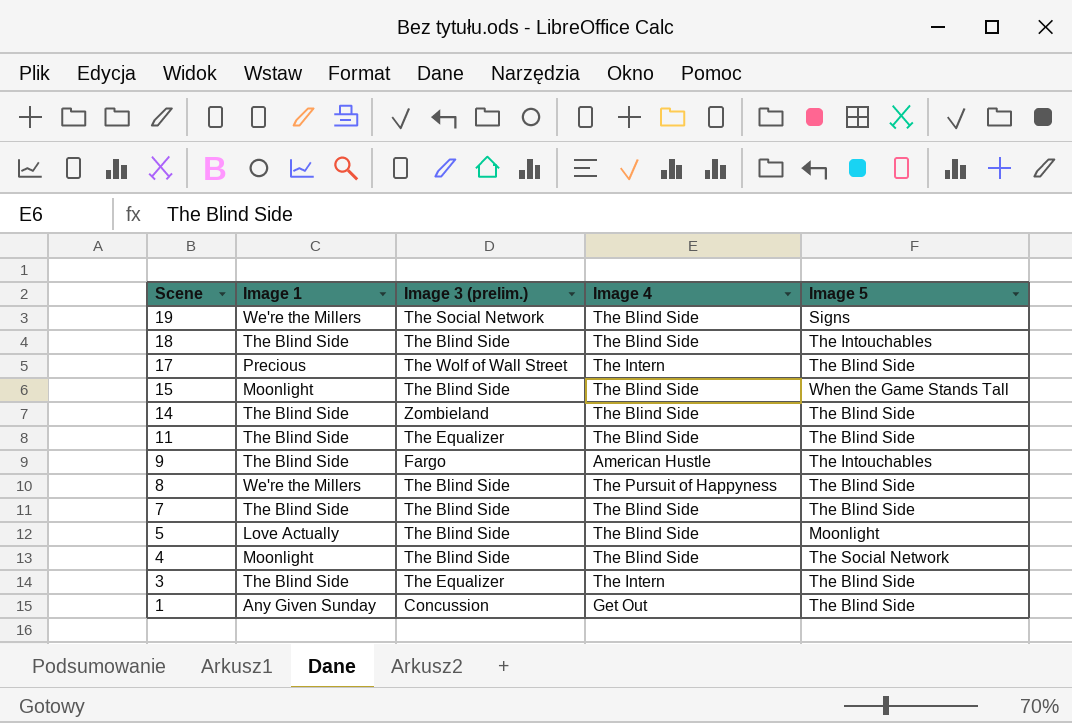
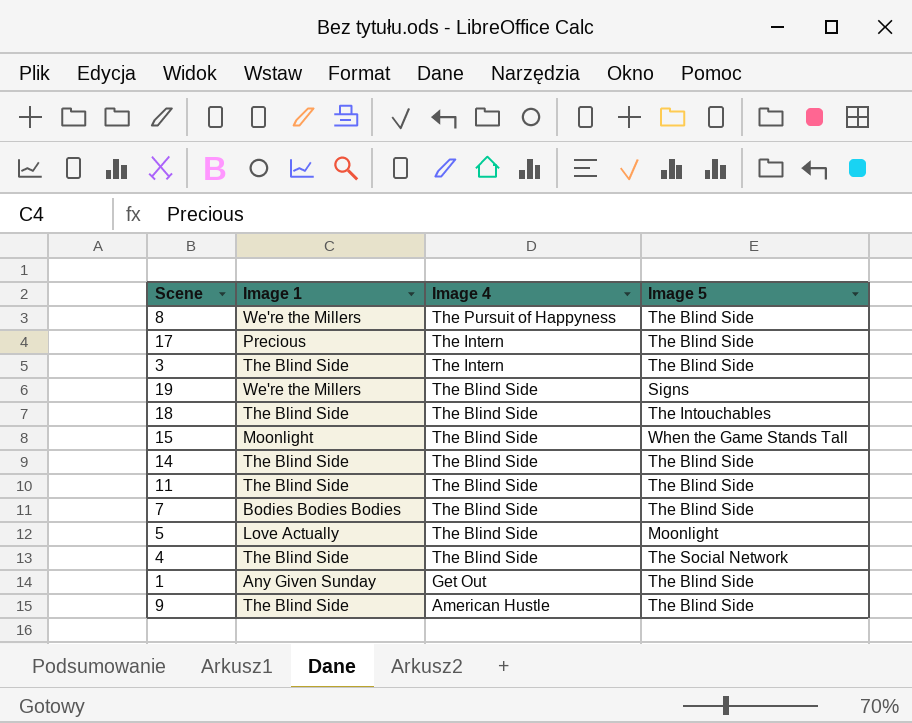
row order: Scene descending -> Image 4 descending
column Image 3 (prelim.) | position: 3 -> none
7 | Image 1: The Blind Side -> Bodies Bodies Bodies
4 | Image 1: Moonlight -> The Blind Side
9 | Image 5: The Intouchables -> The Blind Side

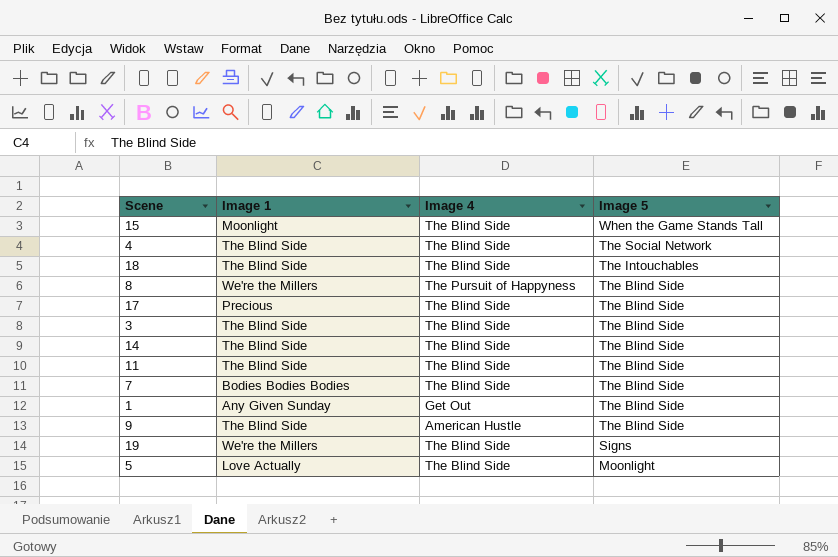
row order: Image 4 descending -> Image 5 descending
17 | Image 4: The Intern -> The Blind Side
3 | Image 4: The Intern -> The Blind Side

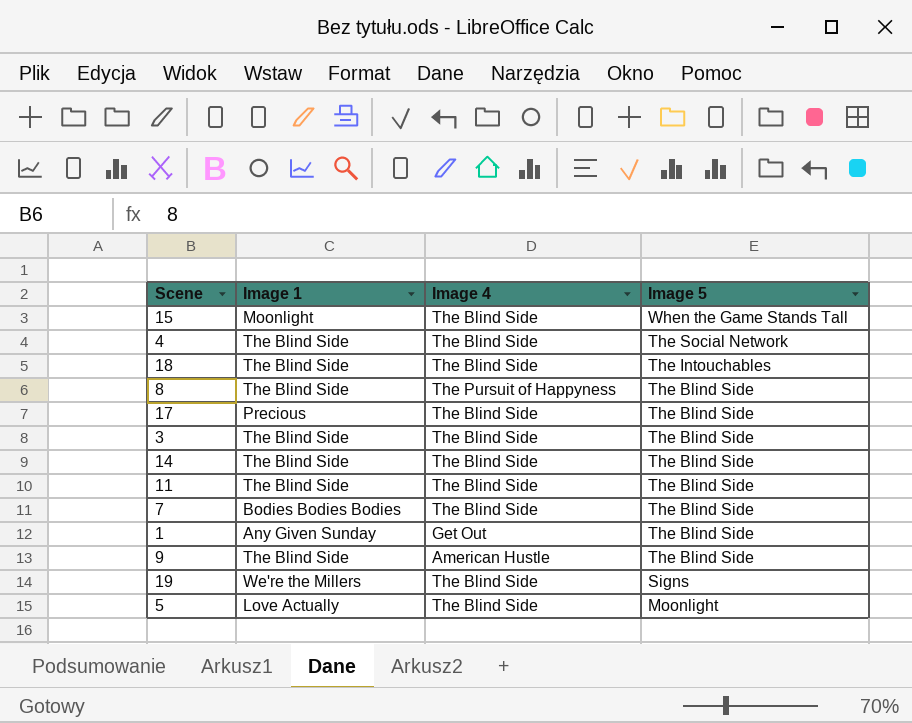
8 | Image 1: We're the Millers -> The Blind Side

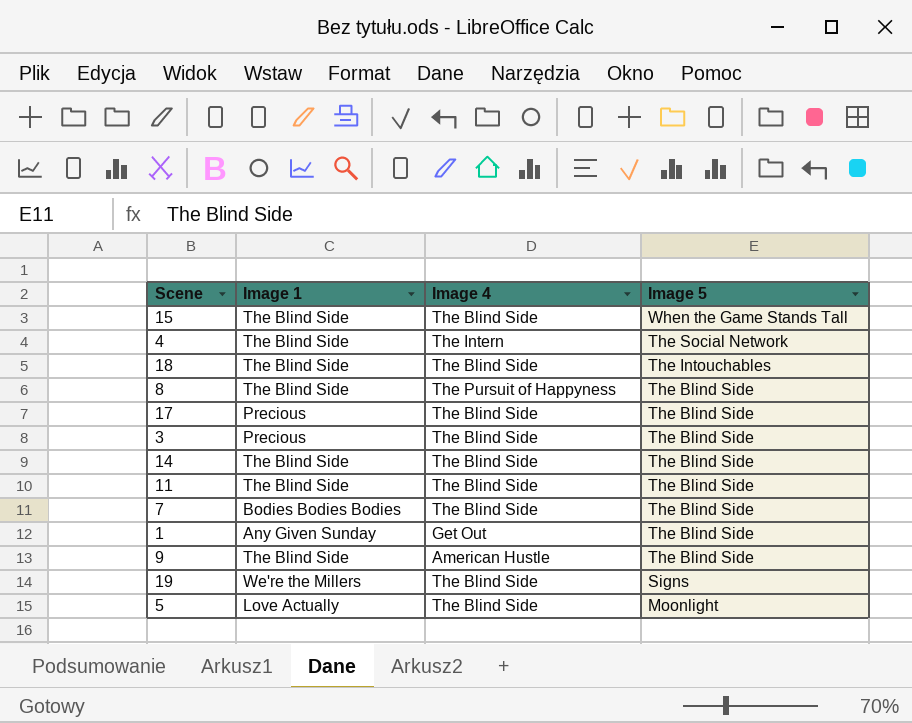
15 | Image 1: Moonlight -> The Blind Side
4 | Image 4: The Blind Side -> The Intern
3 | Image 1: The Blind Side -> Precious

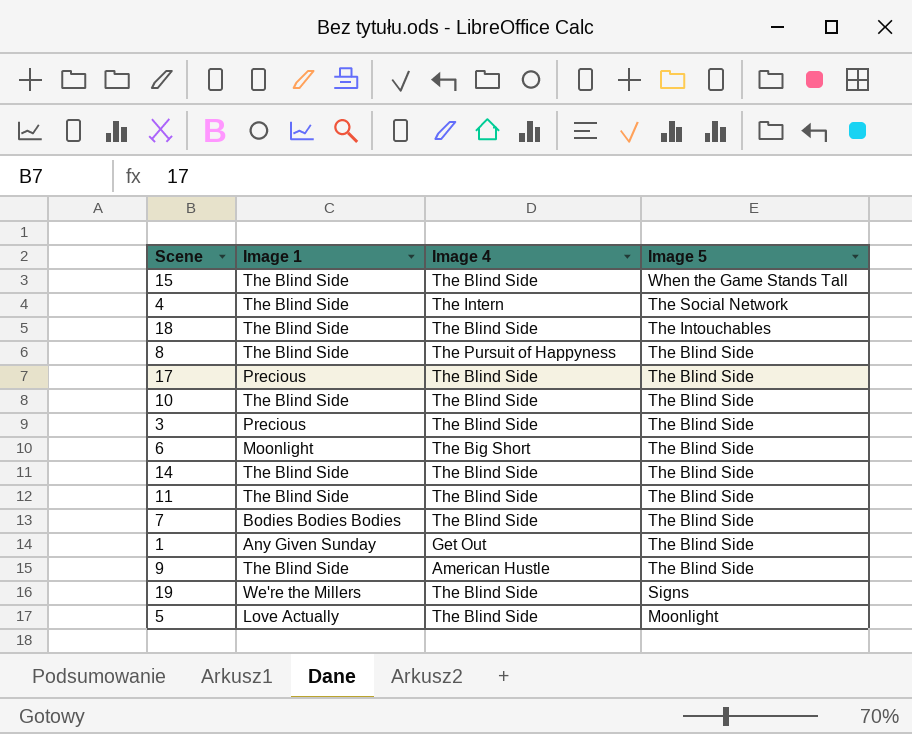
row 10: none -> The Blind Side | The Blind Side | The Blind Side
row 6: none -> Moonlight | The Big Short | The Blind Side

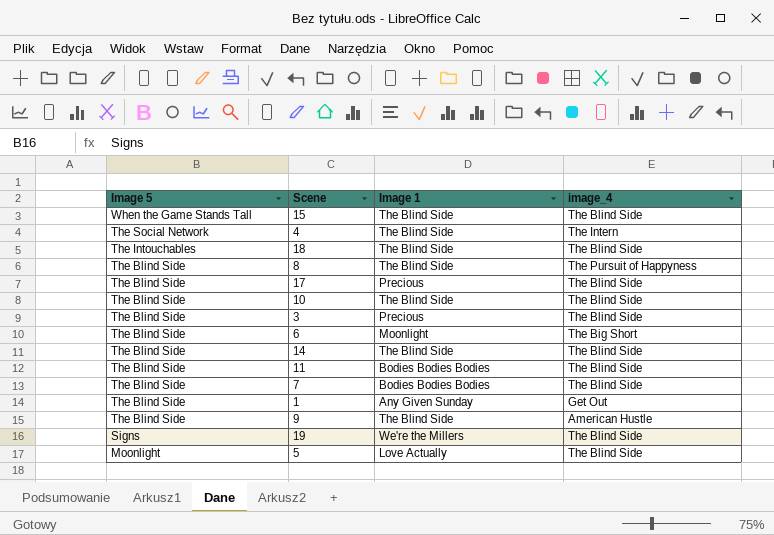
column Image 5 | position: 4 -> 1
column name: Image 4 -> image_4
11 | Image 1: The Blind Side -> Bodies Bodies Bodies

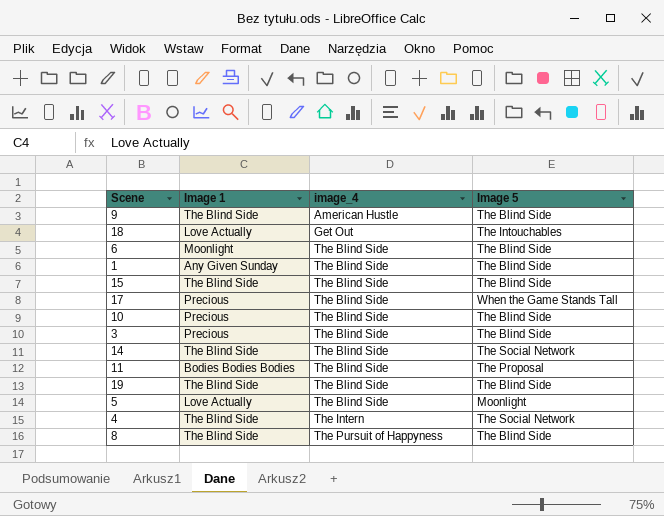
row order: Image 5 descending -> image_4 ascending
column Image 5 | position: 1 -> 4
row 7: The Blind Side | Bodies Bodies Bodies | The Blind Side -> none
18 | Image 1: The Blind Side -> Love Actually
18 | image_4: The Blind Side -> Get Out
6 | image_4: The Big Short -> The Blind Side
1 | image_4: Get Out -> The Blind Side
15 | Image 5: When the Game Stands Tall -> The Blind Side
17 | Image 5: The Blind Side -> When the Game Stands Tall
10 | Image 1: The Blind Side -> Precious
14 | Image 5: The Blind Side -> The Social Network
11 | Image 5: The Blind Side -> The Proposal
19 | Image 1: We're the Millers -> The Blind Side
19 | Image 5: Signs -> The Blind Side

